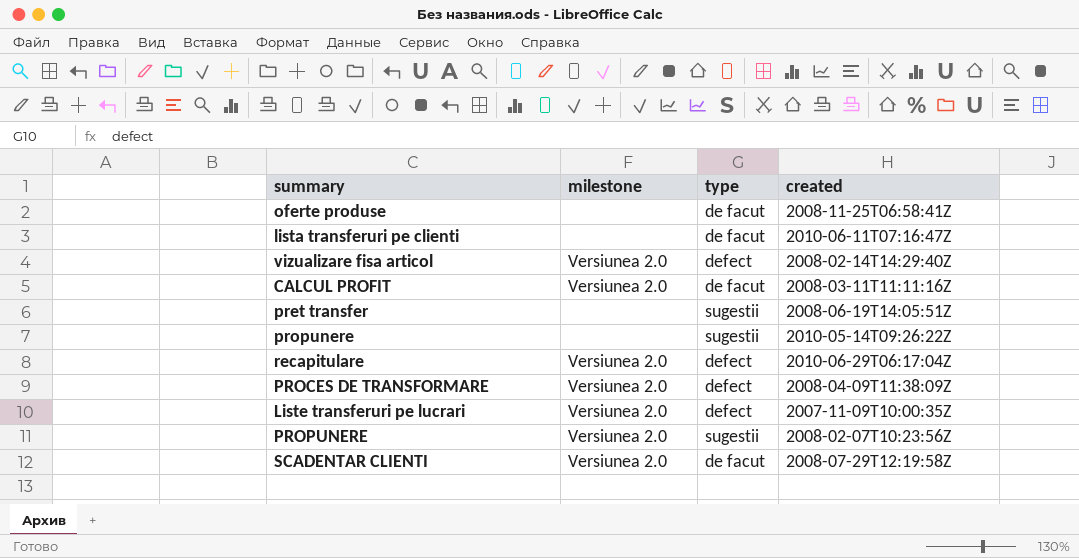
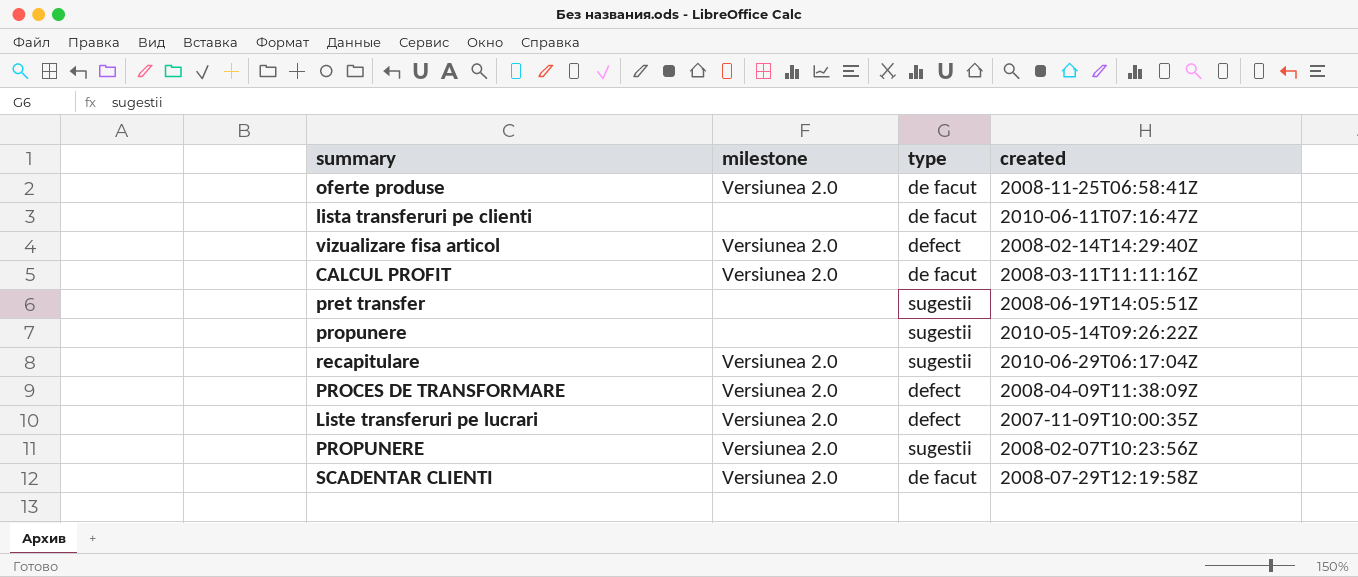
oferte produse | milestone: none -> Versiunea 2.0
recapitulare | type: defect -> sugestii

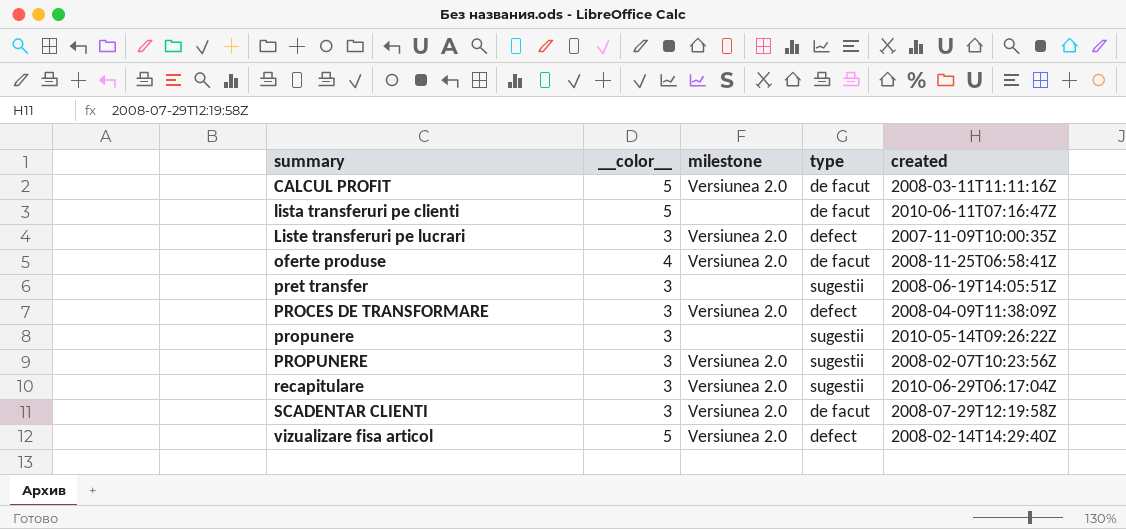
row order: none -> summary ascending
column __color__ | position: none -> 2

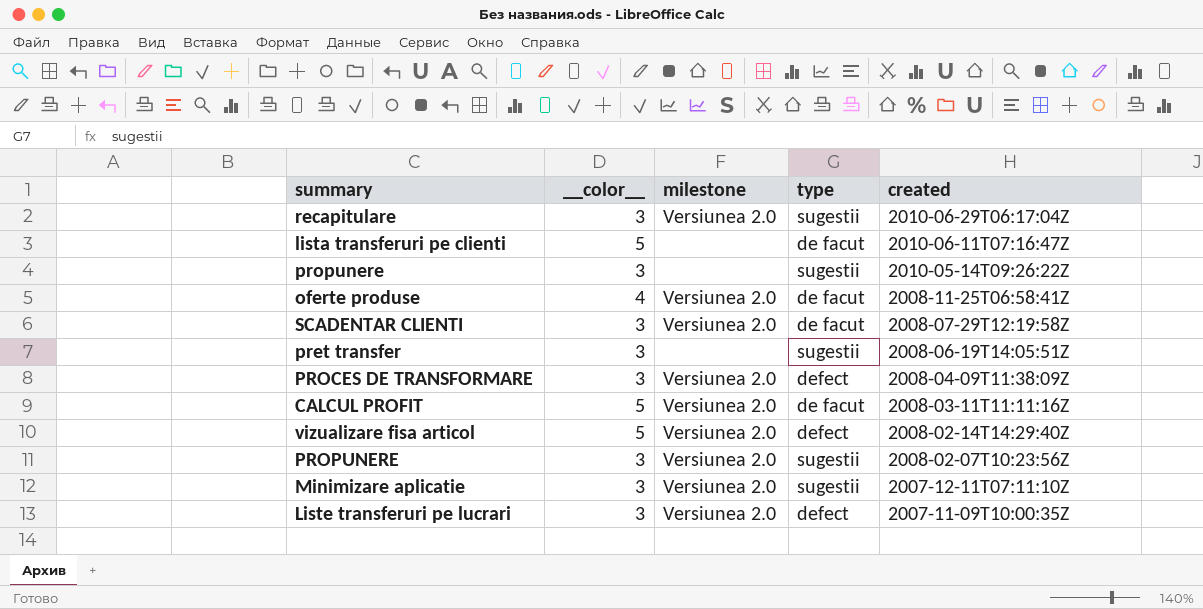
row order: summary ascending -> created descending
row Minimizare aplicatie: none -> 3 | Versiunea 2.0 | sugestii | 2007-12-11T07:11:10Z

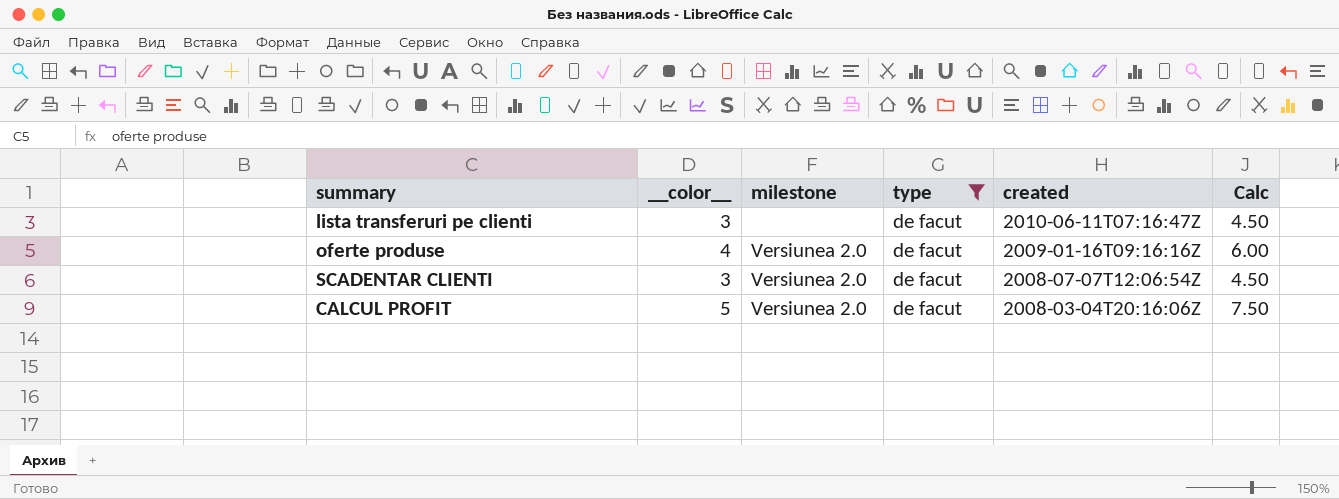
filter: none -> type = de facut
column Calc | formula: none -> [__color__] * 1.5
lista transferuri pe clienti | __color__: 5 -> 3
oferte produse | created: 2008-11-25T06:58:41Z -> 2009-01-16T09:16:16Z
SCADENTAR CLIENTI | created: 2008-07-29T12:19:58Z -> 2008-07-07T12:06:54Z
CALCUL PROFIT | created: 2008-03-11T11:11:16Z -> 2008-03-04T20:16:06Z

